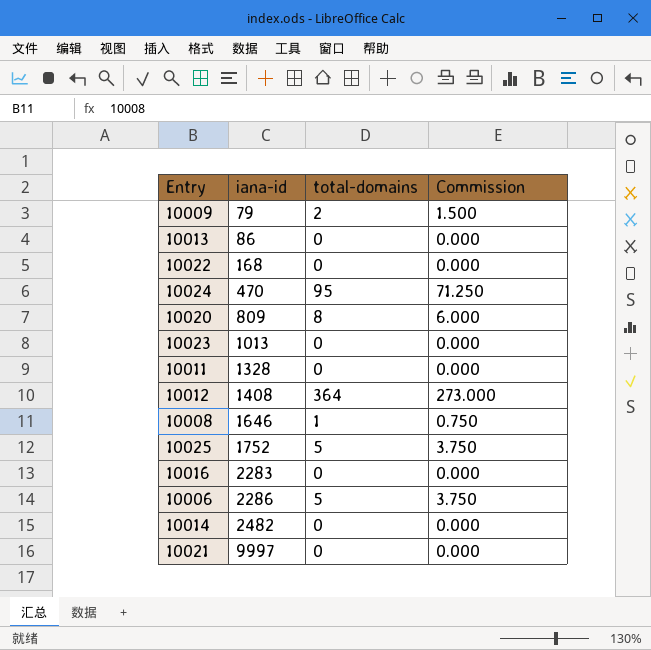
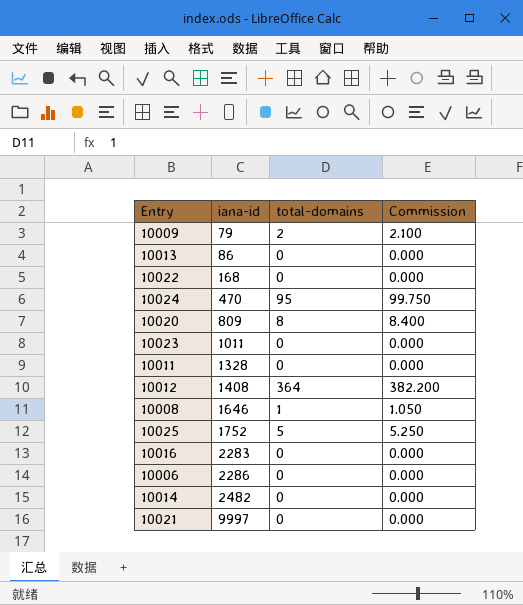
column Commission | formula: [total-domains] * 0.75 -> [total-domains] * 1.05
10023 | iana-id: 1013 -> 1011
10006 | total-domains: 5 -> 0

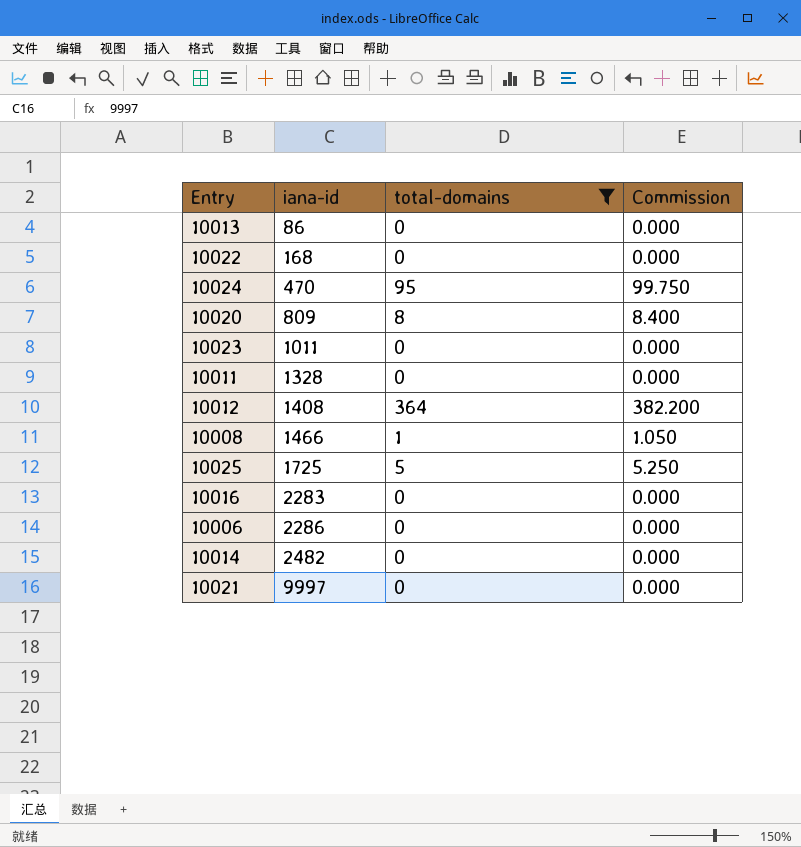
filter: none -> total-domains != 2
10008 | iana-id: 1646 -> 1466
10025 | iana-id: 1752 -> 1725

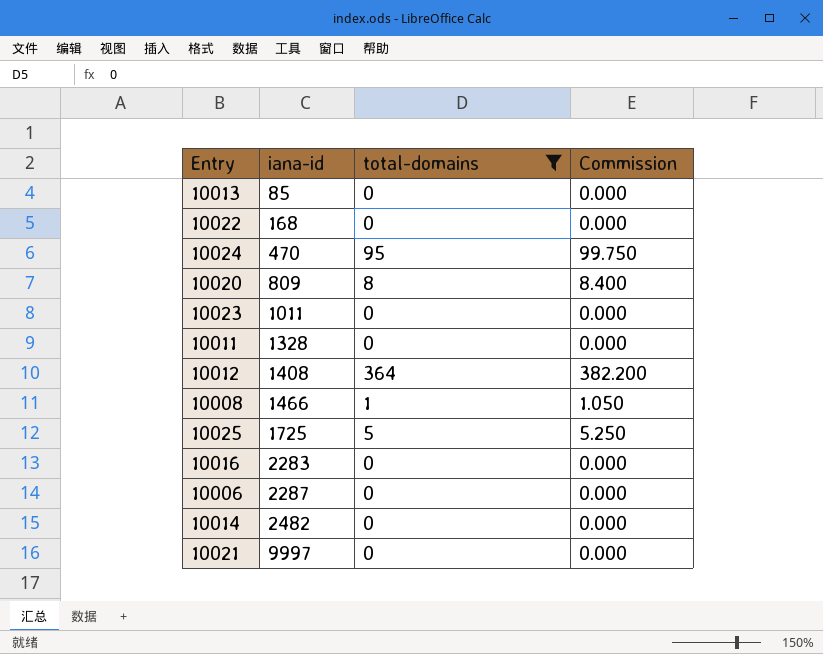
10013 | iana-id: 86 -> 85
10006 | iana-id: 2286 -> 2287

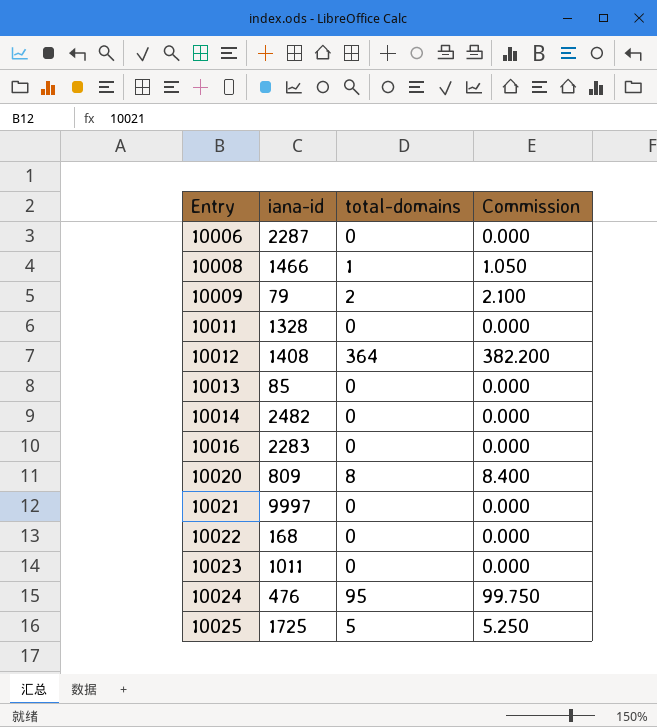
filter: total-domains != 2 -> none
row order: iana-id ascending -> Entry ascending
10024 | iana-id: 470 -> 476

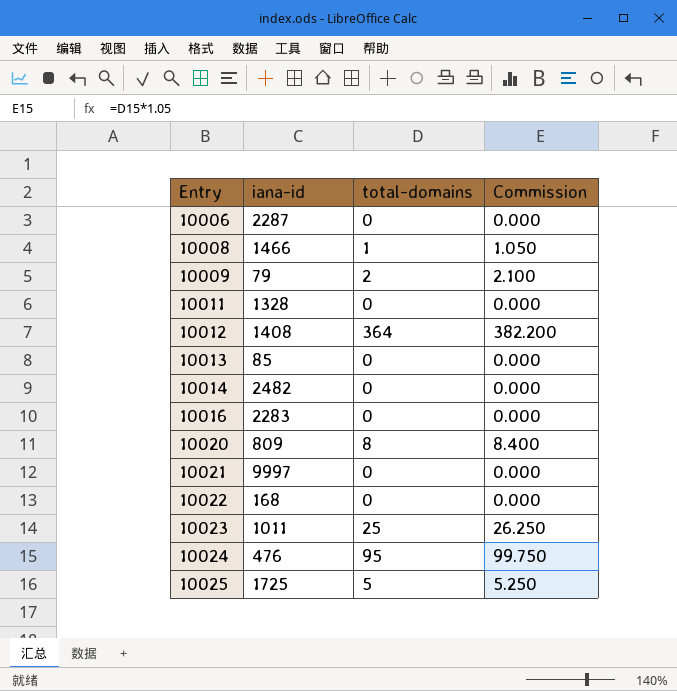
10023 | total-domains: 0 -> 25
10023 | Commission: 0.000 -> 26.250

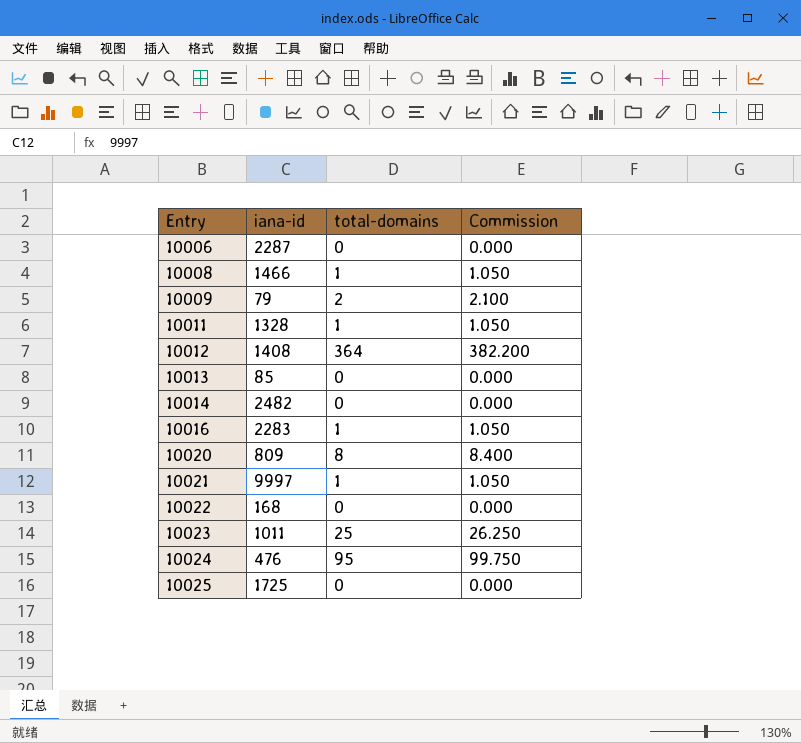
10011 | total-domains: 0 -> 1
10011 | Commission: 0.000 -> 1.050
10016 | total-domains: 0 -> 1
10016 | Commission: 0.000 -> 1.050
10021 | total-domains: 0 -> 1
10021 | Commission: 0.000 -> 1.050
10025 | total-domains: 5 -> 0
10025 | Commission: 5.250 -> 0.000

